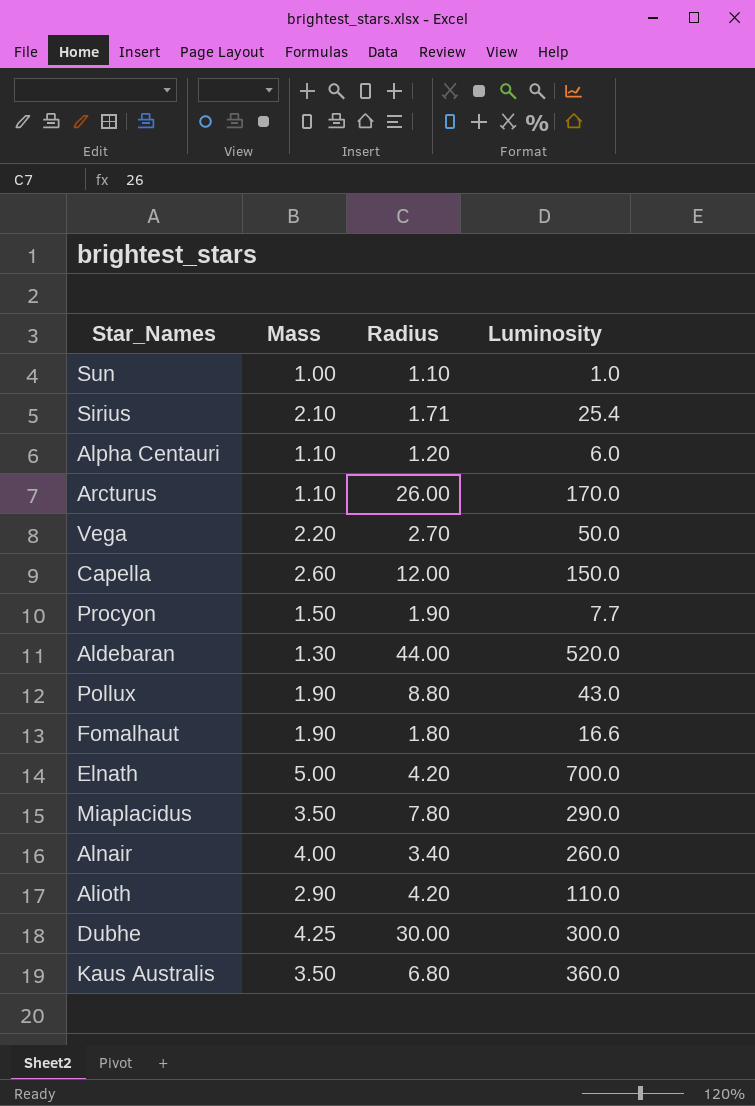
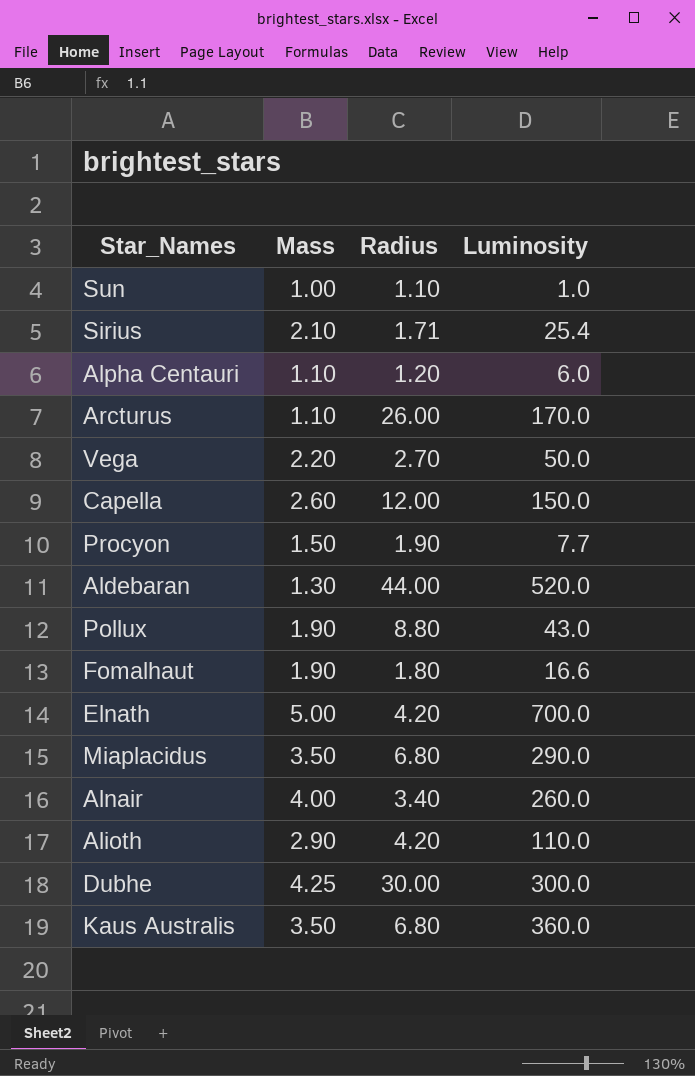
Miaplacidus | Radius: 7.80 -> 6.80

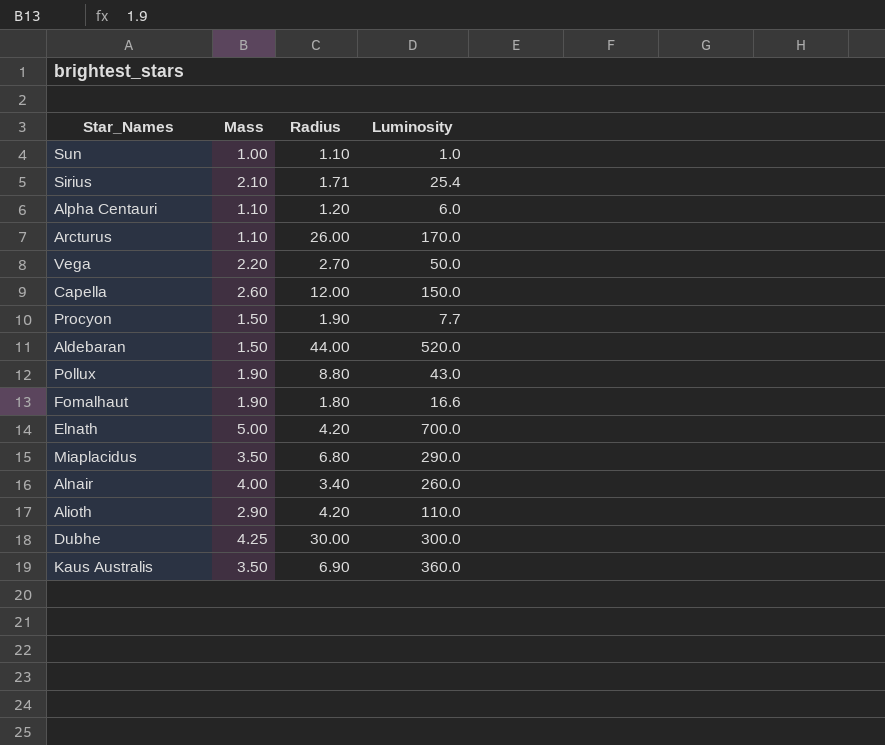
Aldebaran | Mass: 1.30 -> 1.50
Kaus Australis | Radius: 6.80 -> 6.90

